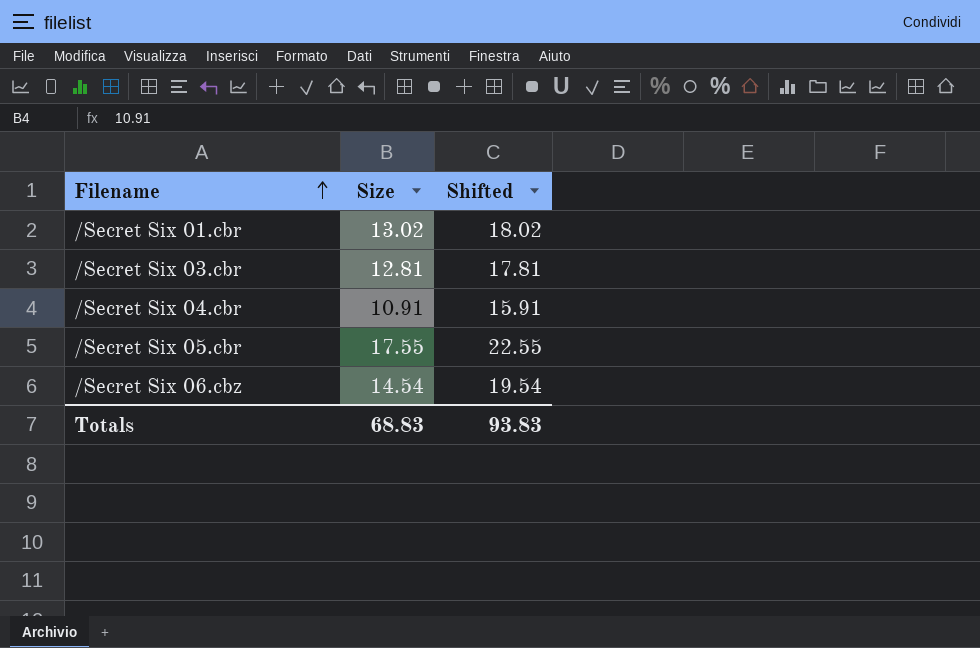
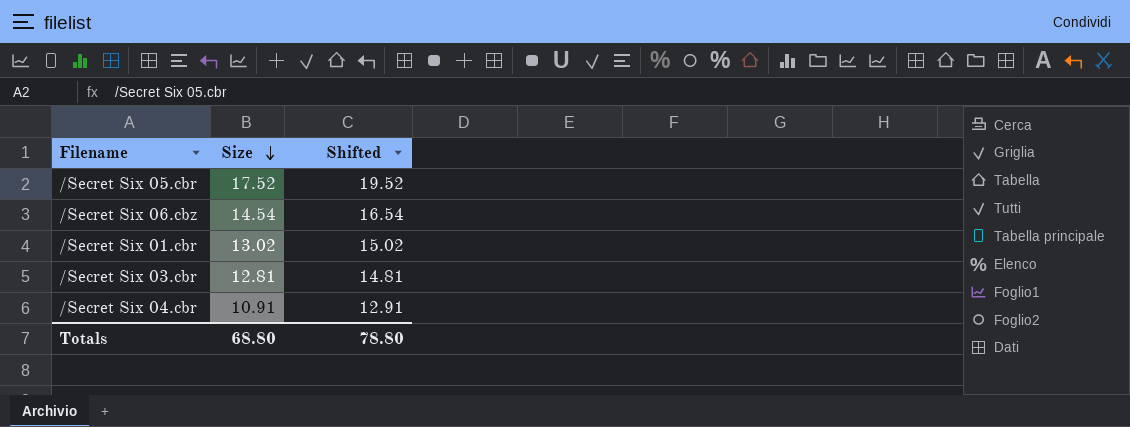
row order: Filename ascending -> Size descending
column Shifted | formula: [Size] + 5 -> [Size] + 2
/Secret Six 05.cbr | Size: 17.55 -> 17.52
Totals | Size: 68.83 -> 68.80
Totals | Shifted: 93.83 -> 78.80

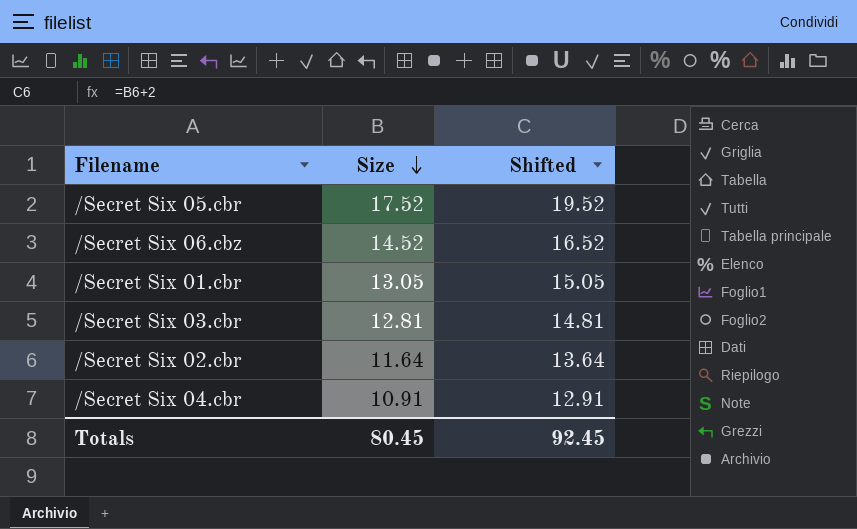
/Secret Six 06.cbz | Size: 14.54 -> 14.52
/Secret Six 06.cbz | Shifted: 16.54 -> 16.52
/Secret Six 01.cbr | Size: 13.02 -> 13.05
/Secret Six 01.cbr | Shifted: 15.02 -> 15.05
row /Secret Six 02.cbr: none -> 11.64 | 13.64
Totals | Size: 68.80 -> 80.45
Totals | Shifted: 78.80 -> 92.45

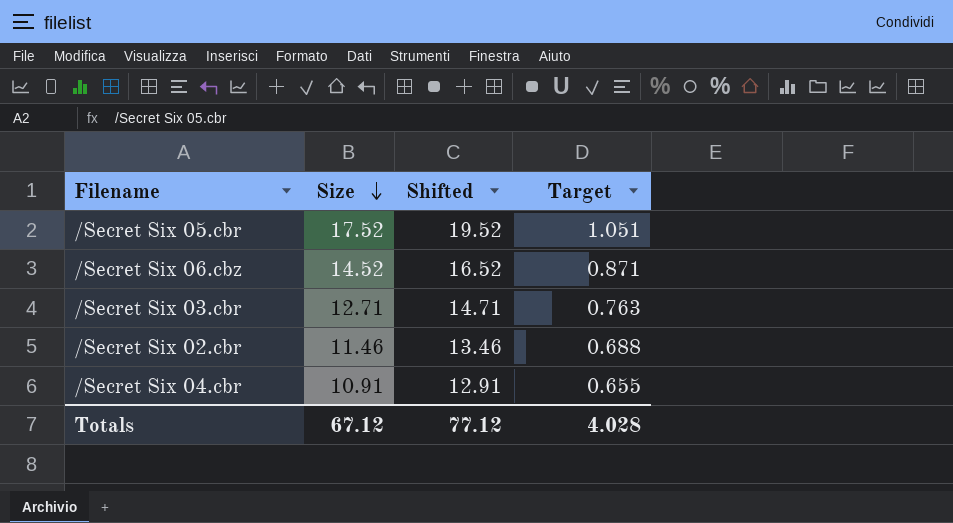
column Target | formula: none -> [Size] * 0.06
row /Secret Six 01.cbr: 13.05 | 15.05 -> none
/Secret Six 03.cbr | Size: 12.81 -> 12.71
/Secret Six 03.cbr | Shifted: 14.81 -> 14.71
/Secret Six 02.cbr | Size: 11.64 -> 11.46
/Secret Six 02.cbr | Shifted: 13.64 -> 13.46
Totals | Size: 80.45 -> 67.12
Totals | Shifted: 92.45 -> 77.12

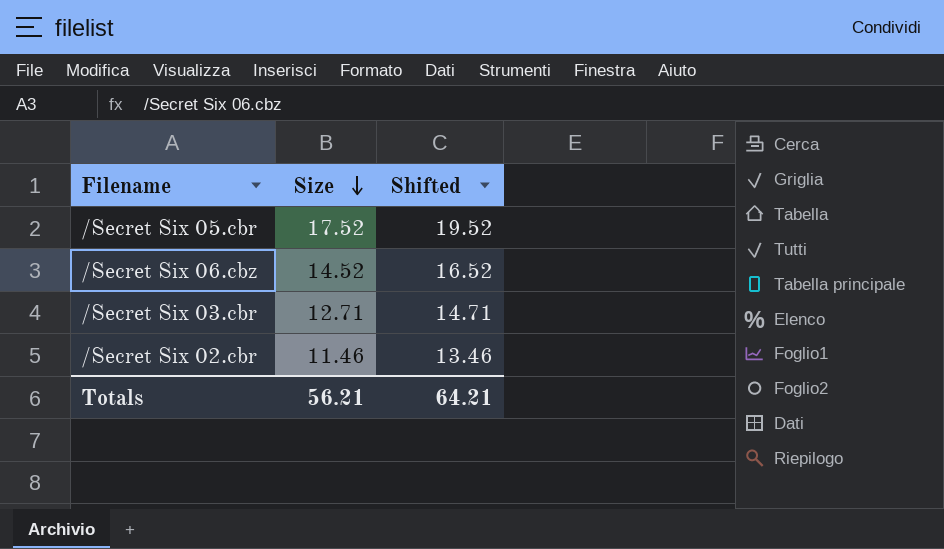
column Target | formula: [Size] * 0.06 -> none
row /Secret Six 04.cbr: 10.91 | 12.91 | 0.655 -> none
Totals | Size: 67.12 -> 56.21
Totals | Shifted: 77.12 -> 64.21

